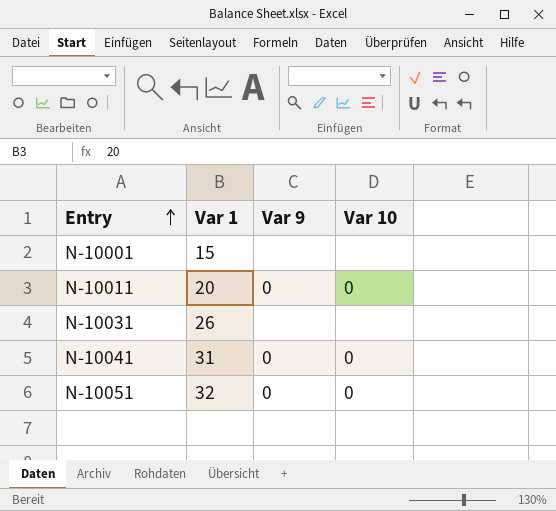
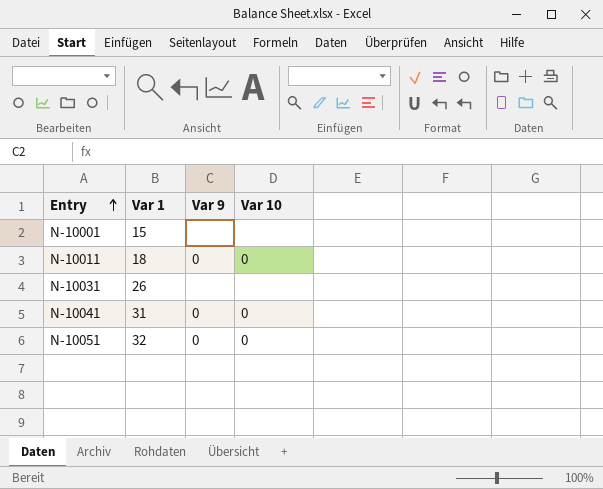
N-10011 | Var 1: 20 -> 18

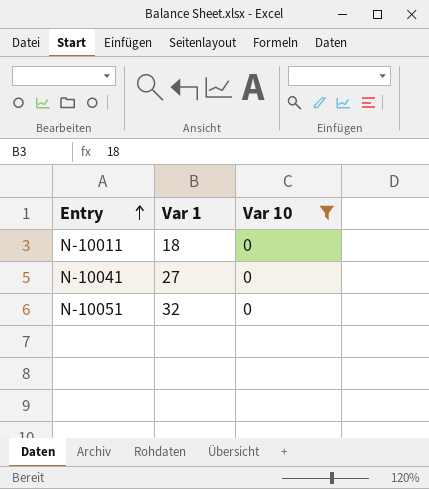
filter: none -> Var 10 = 0
column Var 9 | position: 3 -> none
N-10041 | Var 1: 31 -> 27

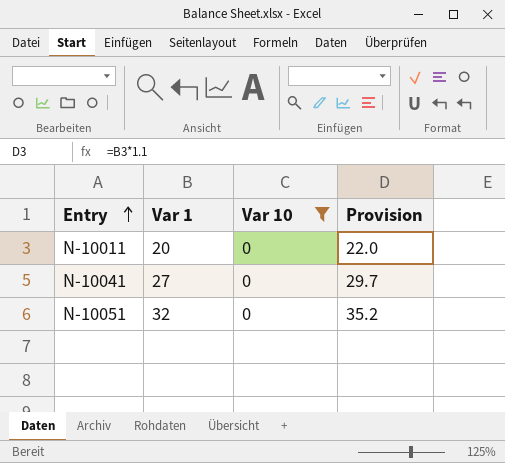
column Provision | formula: none -> [Var 1] * 1.1
N-10011 | Var 1: 18 -> 20

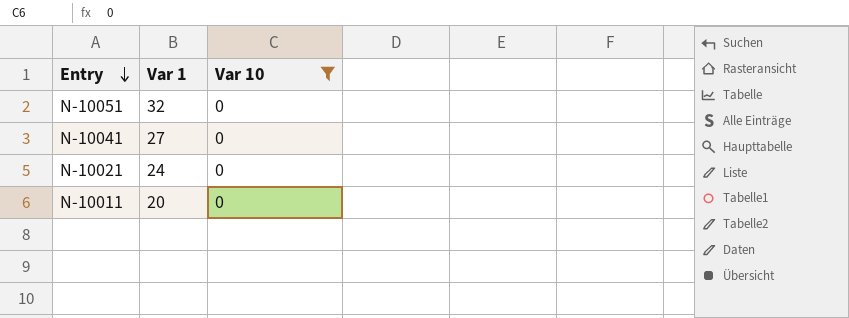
row order: Entry ascending -> Entry descending
column Provision | formula: [Var 1] * 1.1 -> none
row N-10021: none -> 24 | 0

